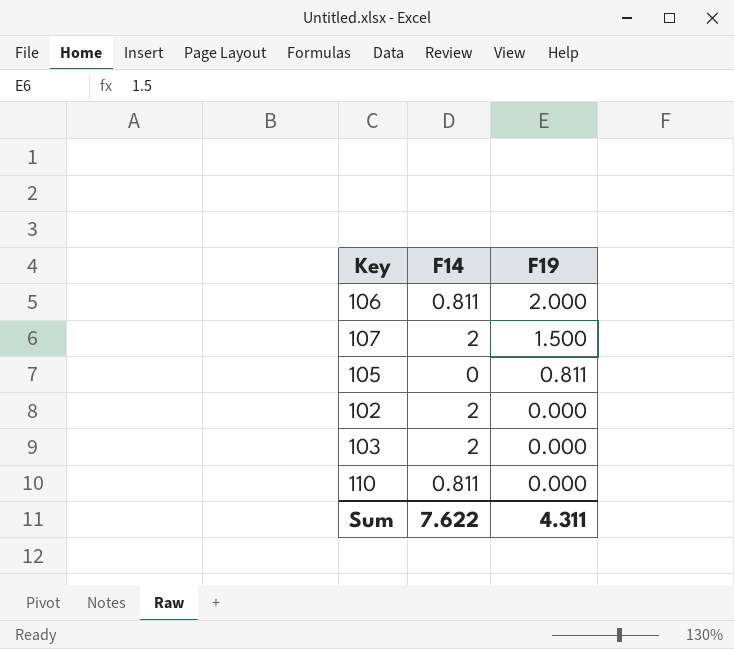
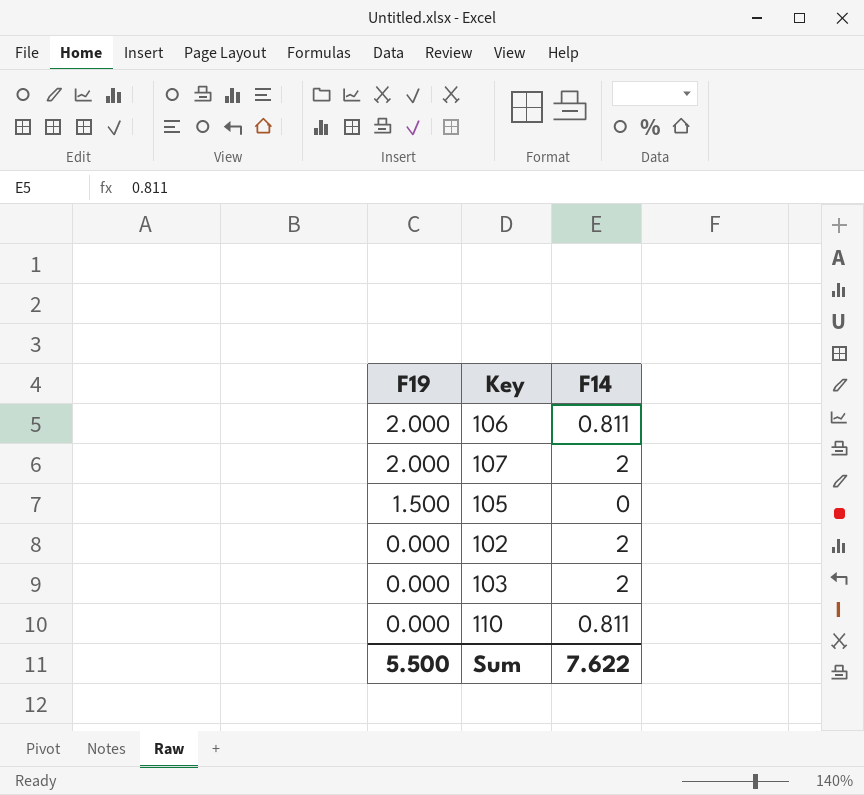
column F19 | position: 3 -> 1
107 | F19: 1.500 -> 2.000
105 | F19: 0.811 -> 1.500
Sum | F19: 4.311 -> 5.500

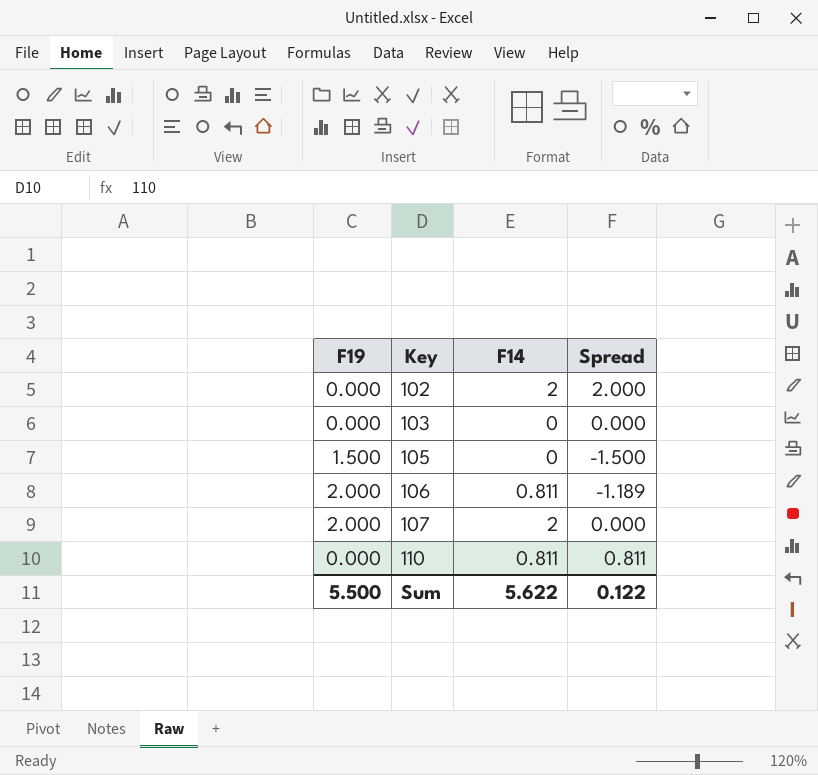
row order: F19 descending -> Key ascending
column Spread | formula: none -> [F14] - [F19]
103 | F14: 2 -> 0
Sum | F14: 7.622 -> 5.622

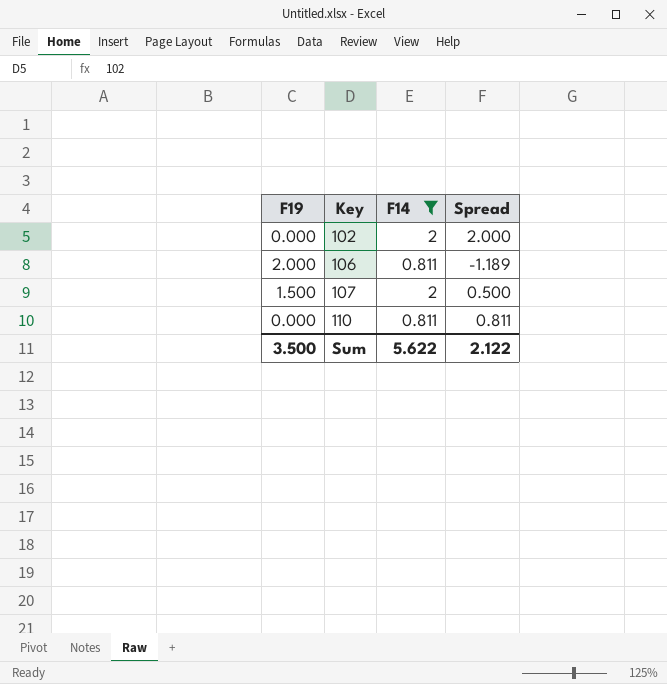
filter: none -> F14 != 0
107 | F19: 2.000 -> 1.500
107 | Spread: 0.000 -> 0.500
Sum | F19: 5.500 -> 3.500
Sum | Spread: 0.122 -> 2.122

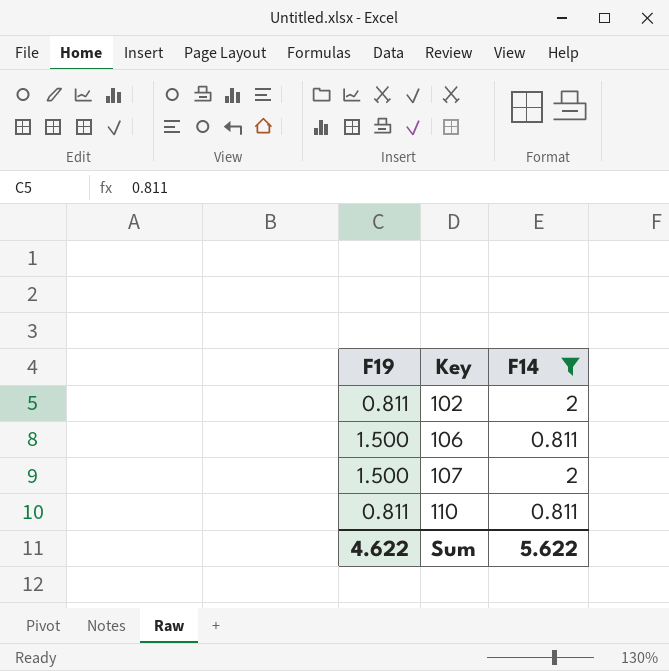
column Spread | formula: [F14] - [F19] -> none
102 | F19: 0.000 -> 0.811
106 | F19: 2.000 -> 1.500
110 | F19: 0.000 -> 0.811
Sum | F19: 3.500 -> 4.622

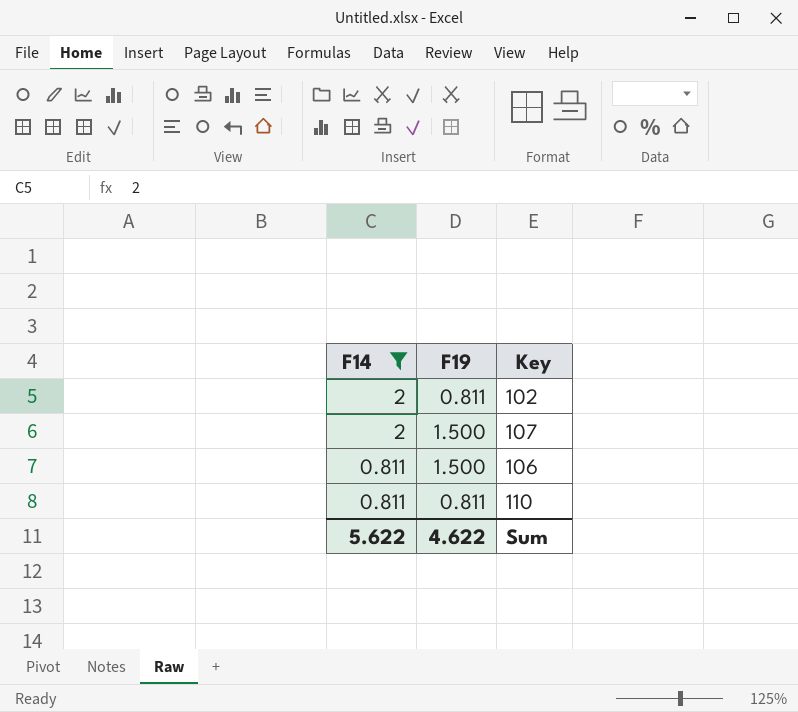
row order: Key ascending -> F14 descending
column F14 | position: 3 -> 1

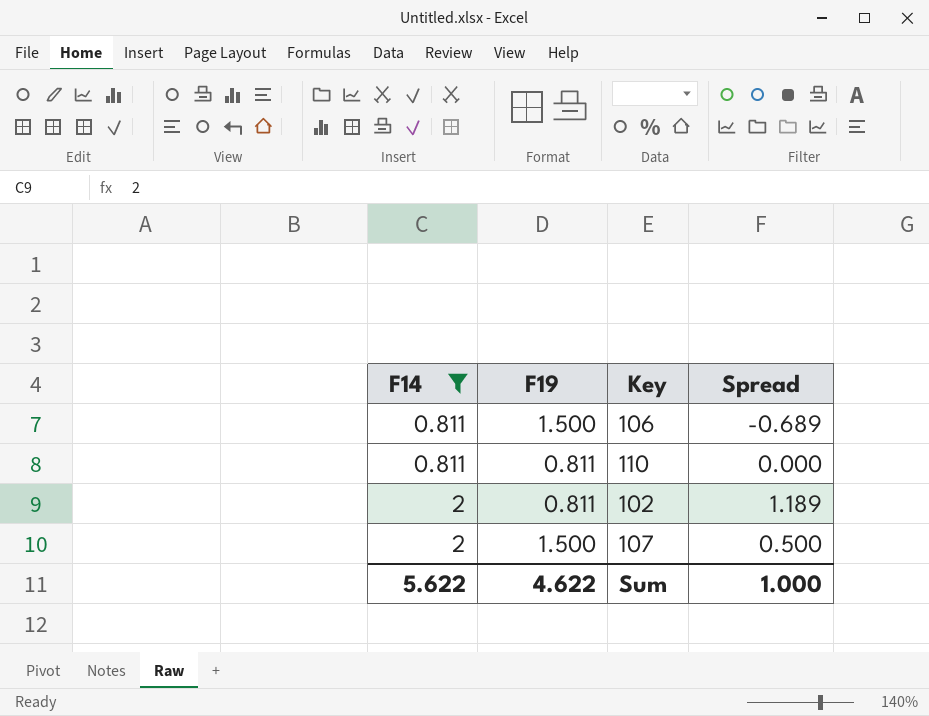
row order: F14 descending -> F14 ascending
column Spread | formula: none -> [F14] - [F19]

